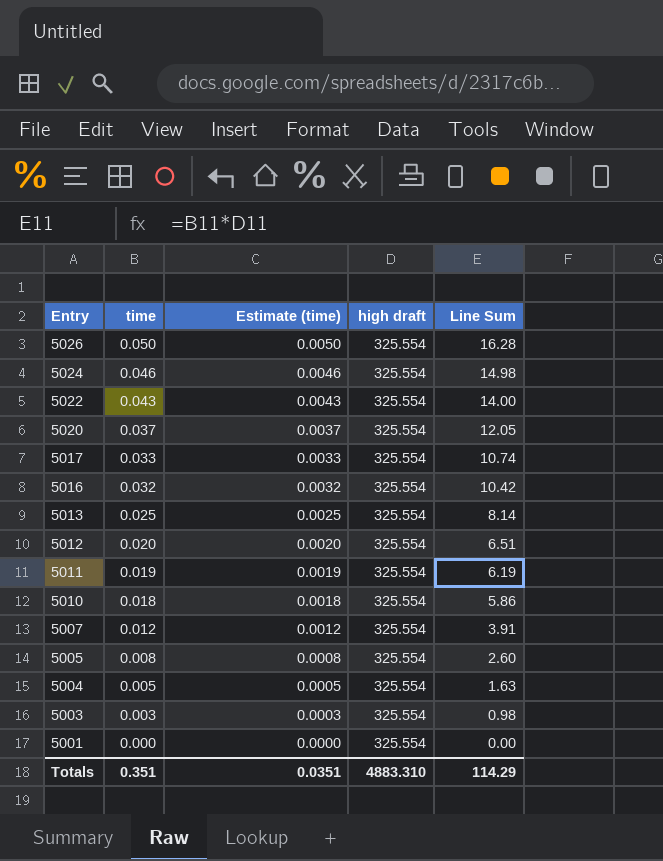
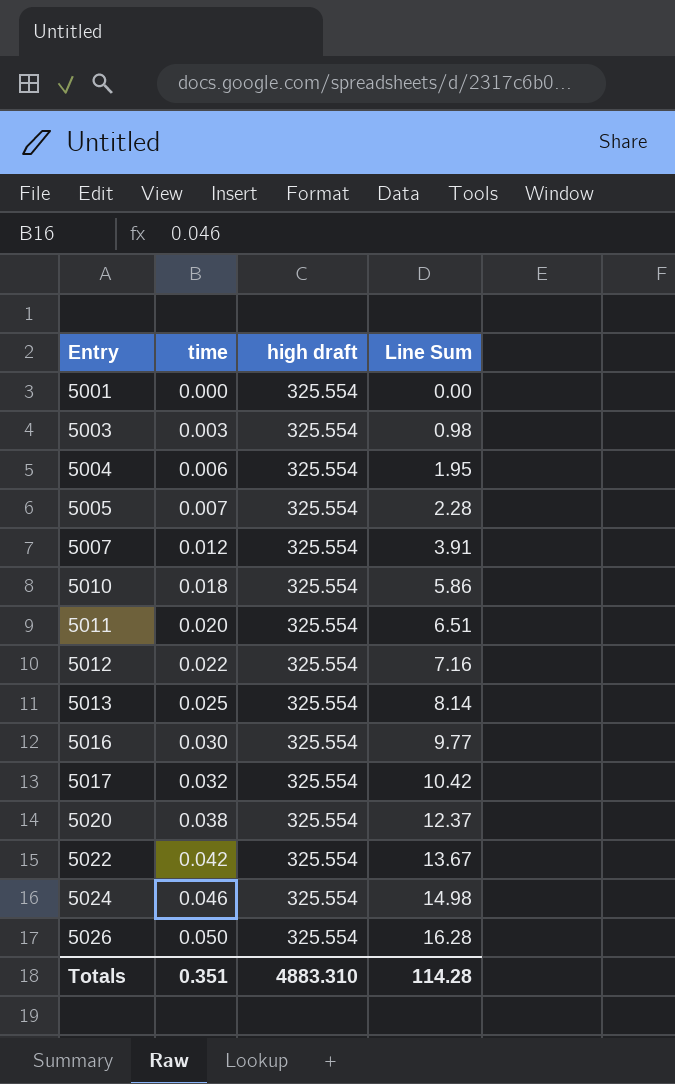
row order: Entry descending -> Entry ascending
column Estimate (time) | formula: [time] * 0.1 -> none
5004 | time: 0.005 -> 0.006
5004 | Line Sum: 1.63 -> 1.95
5005 | time: 0.008 -> 0.007
5005 | Line Sum: 2.60 -> 2.28
5011 | time: 0.019 -> 0.020
5011 | Line Sum: 6.19 -> 6.51
5012 | time: 0.020 -> 0.022
5012 | Line Sum: 6.51 -> 7.16
5016 | time: 0.032 -> 0.030
5016 | Line Sum: 10.42 -> 9.77
5017 | time: 0.033 -> 0.032
5017 | Line Sum: 10.74 -> 10.42
5020 | time: 0.037 -> 0.038
5020 | Line Sum: 12.05 -> 12.37
5022 | time: 0.043 -> 0.042
5022 | Line Sum: 14.00 -> 13.67
Totals | Line Sum: 114.29 -> 114.28

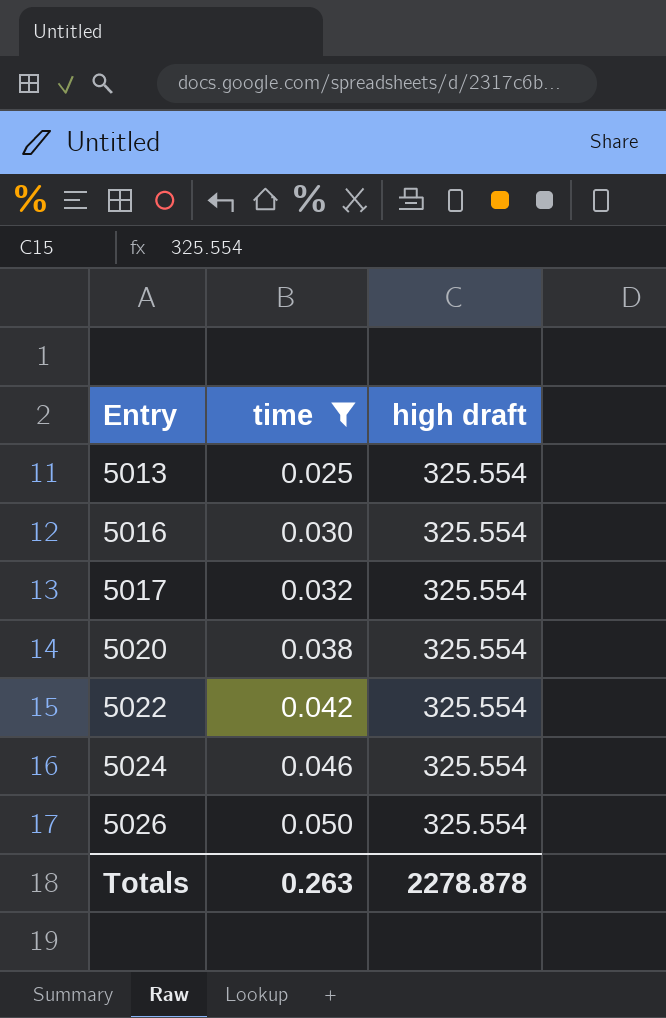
filter: none -> time >= 0.025
column Line Sum | formula: [time] * [high draft] -> none
Totals | time: 0.351 -> 0.263
Totals | high draft: 4883.310 -> 2278.878

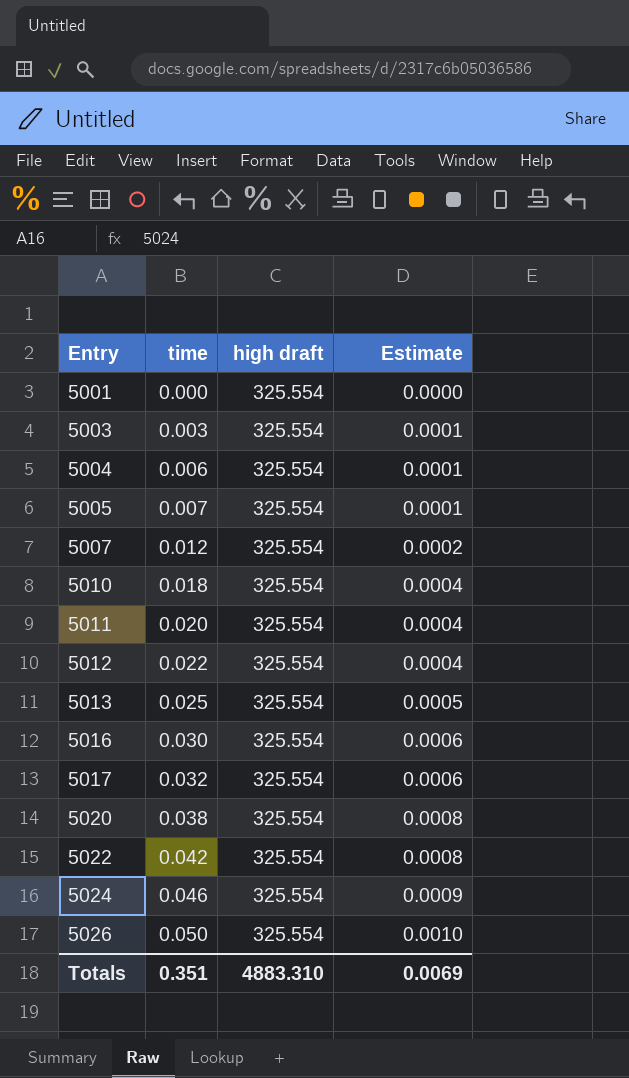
filter: time >= 0.025 -> none
column Estimate | formula: none -> [time] * 0.02
Totals | time: 0.263 -> 0.351
Totals | high draft: 2278.878 -> 4883.310

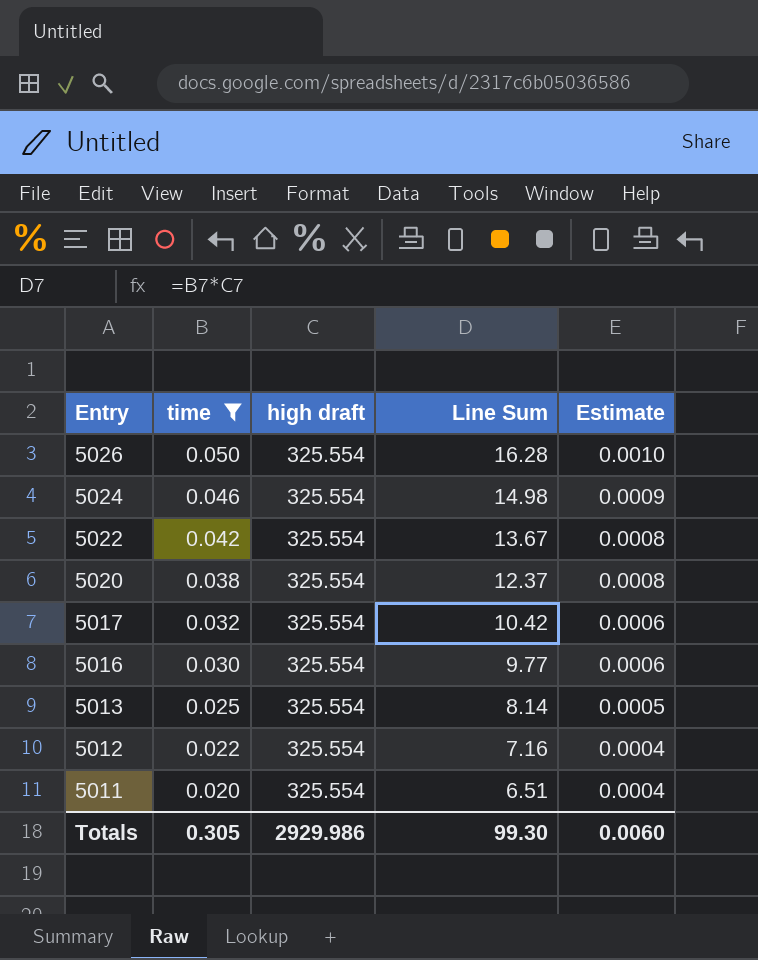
filter: none -> time >= 0.020
row order: Entry ascending -> Entry descending
column Line Sum | formula: none -> [time] * [high draft]
Totals | time: 0.351 -> 0.305
Totals | high draft: 4883.310 -> 2929.986
Totals | Estimate: 0.0069 -> 0.0060

